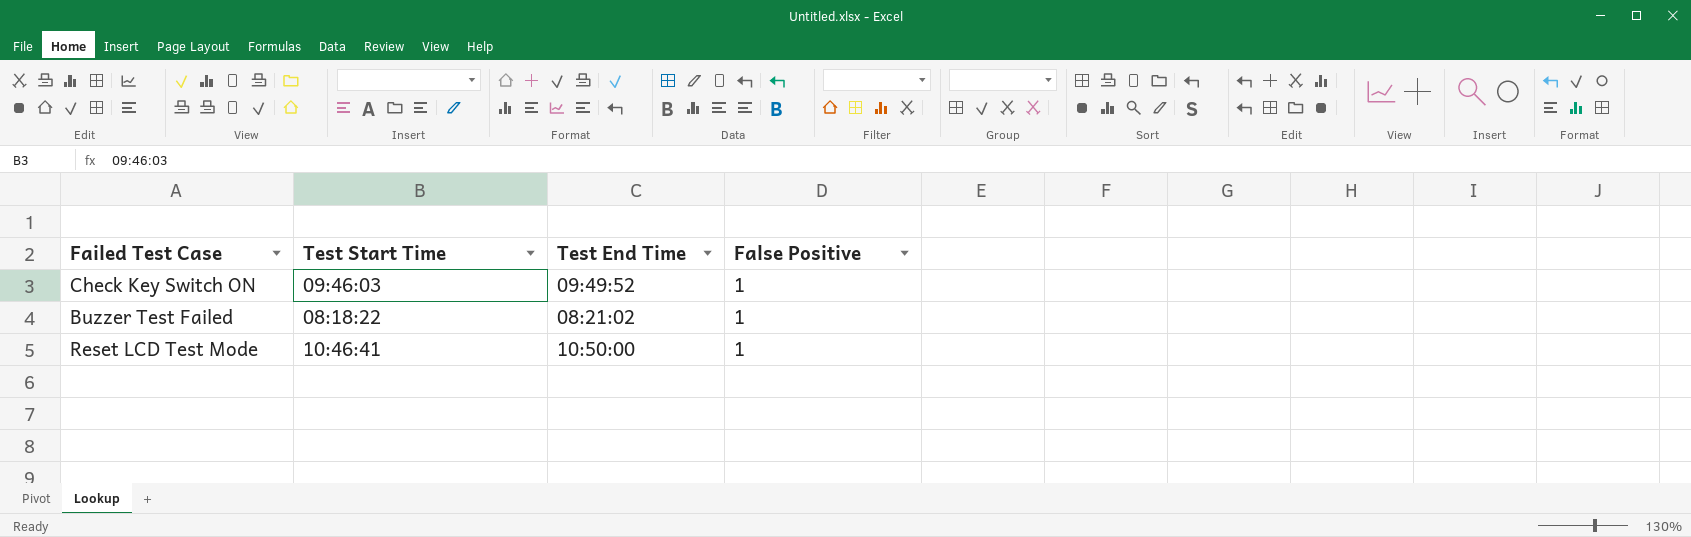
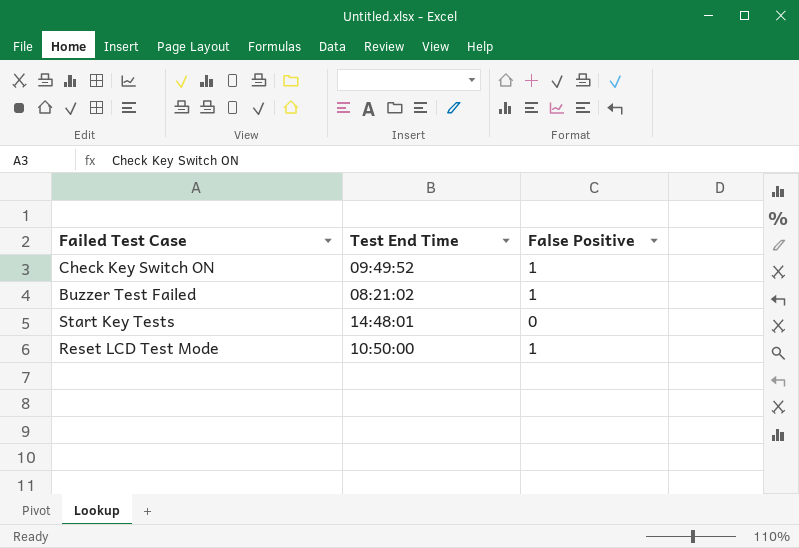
column Test Start Time | position: 2 -> none
row Start Key Tests: none -> 14:48:01 | 0

